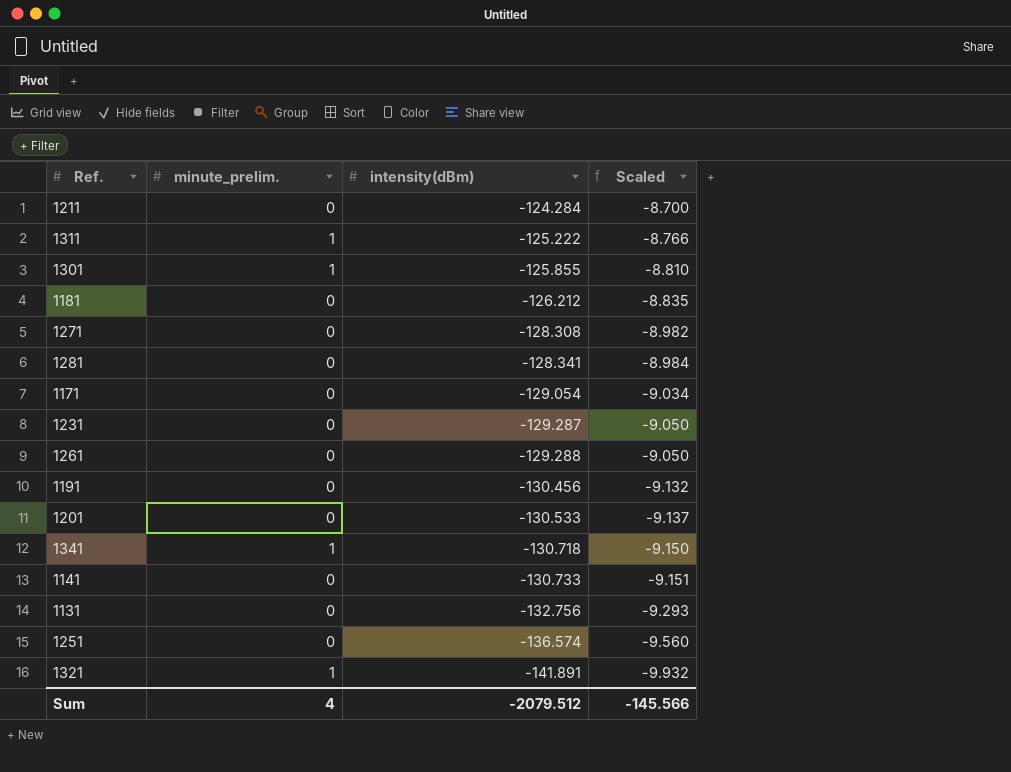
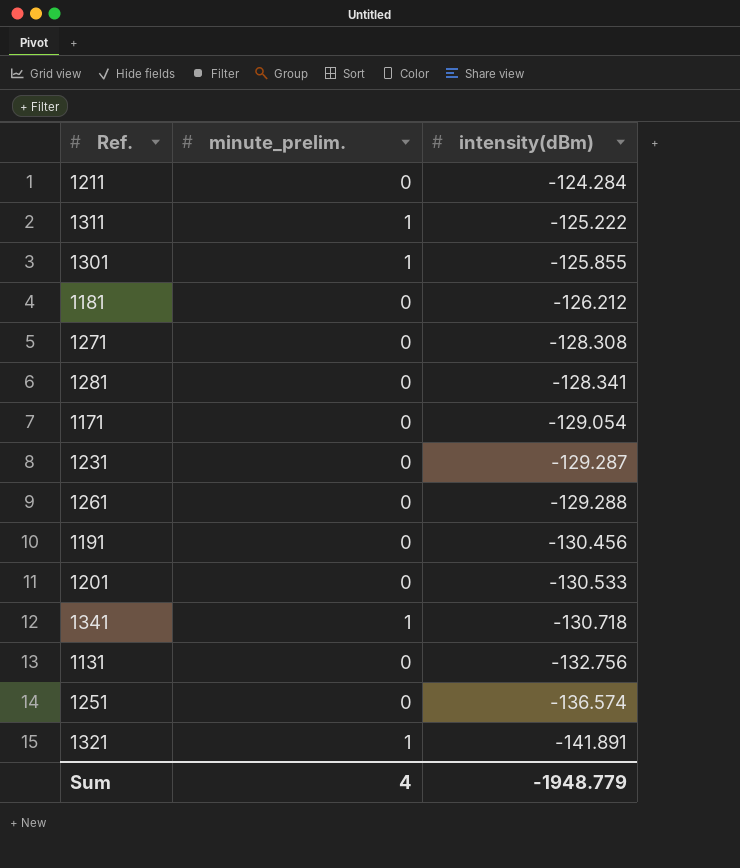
column Scaled | formula: [intensity(dBm)] * 0.07 -> none
row 1141: 0 | -130.733 | -9.151 -> none
Sum | intensity(dBm): -2079.512 -> -1948.779

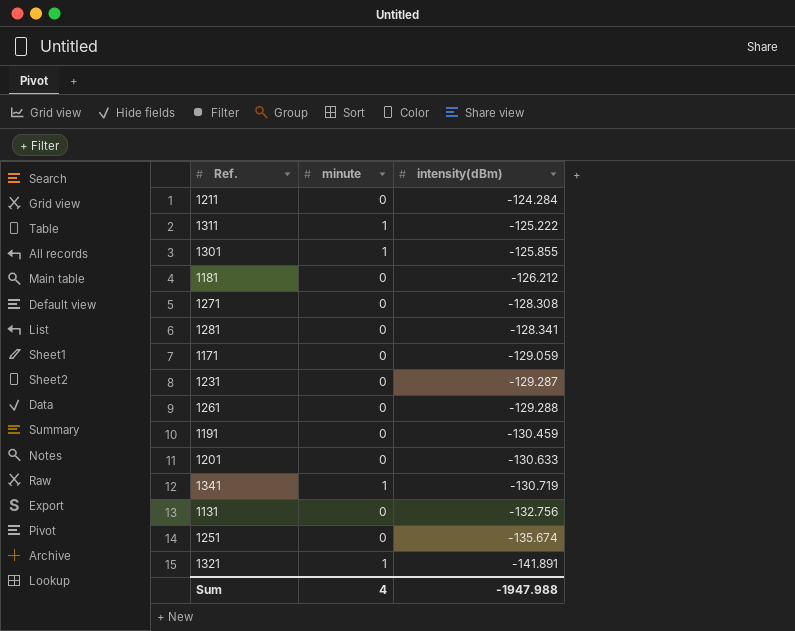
column name: minute_prelim. -> minute
1171 | intensity(dBm): -129.054 -> -129.059
1191 | intensity(dBm): -130.456 -> -130.459
1201 | intensity(dBm): -130.533 -> -130.633
1341 | intensity(dBm): -130.718 -> -130.719
1251 | intensity(dBm): -136.574 -> -135.674
Sum | intensity(dBm): -1948.779 -> -1947.988

